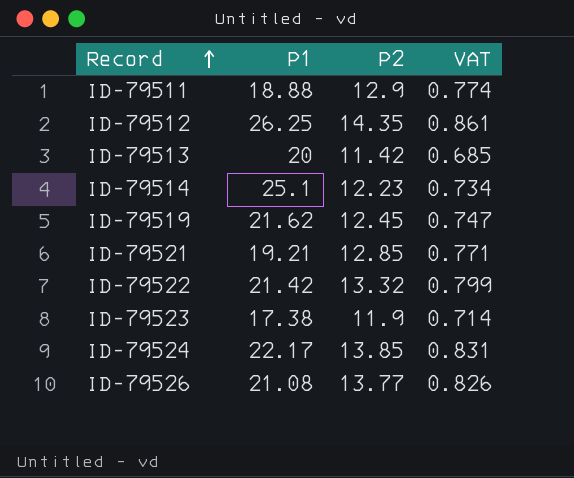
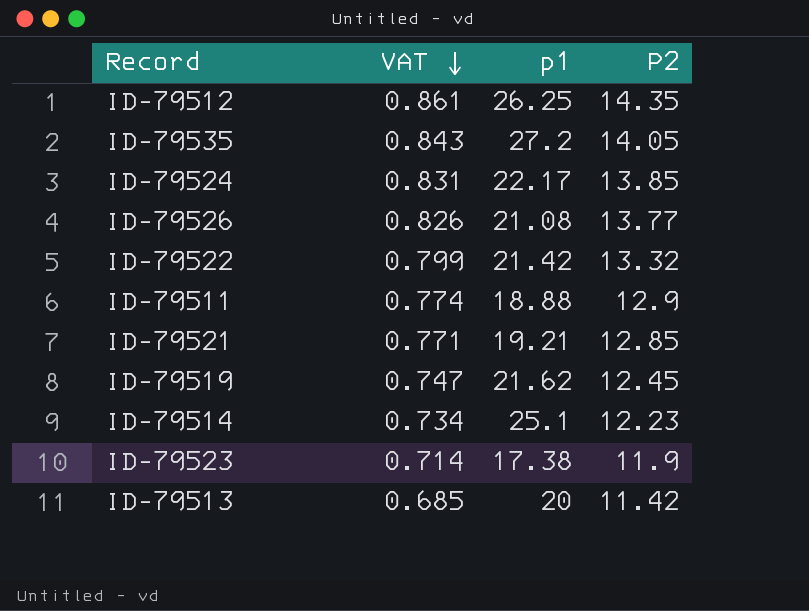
row order: Record ascending -> VAT descending
column VAT | position: 4 -> 2
column name: P1 -> p1
row ID-79535: none -> 0.843 | 27.2 | 14.05

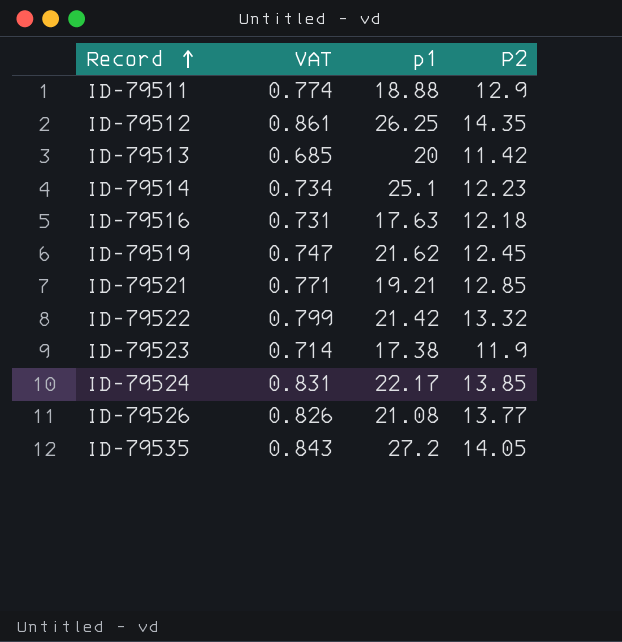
row order: VAT descending -> Record ascending
row ID-79516: none -> 0.731 | 17.63 | 12.18

